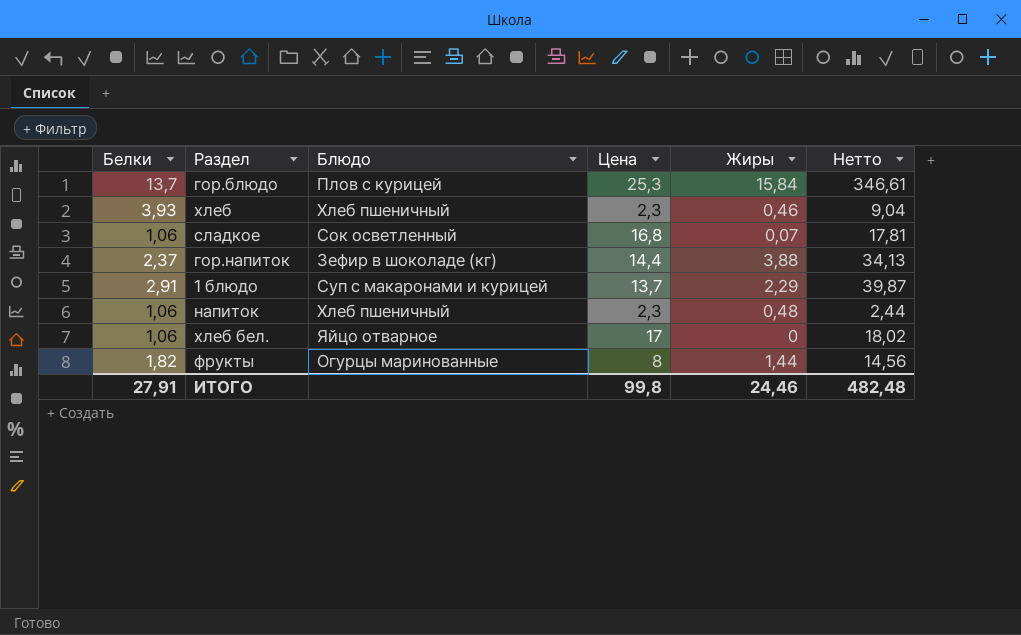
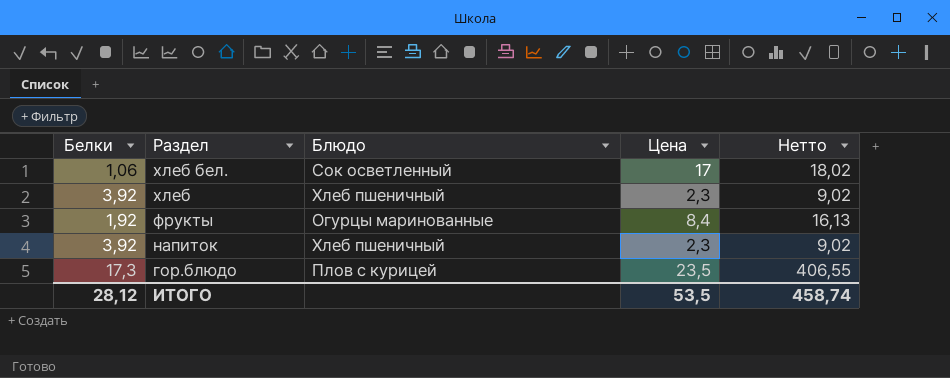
row order: none -> Раздел descending
column Жиры | position: 5 -> none
row сладкое: 1,06 | Сок осветленный | 16,8 | 0,07 | 17,81 -> none
row гор.напиток: 2,37 | Зефир в шоколаде (кг) | 14,4 | 3,88 | 34,13 -> none
row 1 блюдо: 2,91 | Суп с макаронами и курицей | 13,7 | 2,29 | 39,87 -> none
хлеб бел. | Блюдо: Яйцо отварное -> Сок осветленный
хлеб | Белки: 3,93 -> 3,92
хлеб | Нетто: 9,04 -> 9,02
фрукты | Белки: 1,82 -> 1,92
фрукты | Цена: 8 -> 8,4
фрукты | Нетто: 14,56 -> 16,13
напиток | Белки: 1,06 -> 3,92
напиток | Нетто: 2,44 -> 9,02
гор.блюдо | Белки: 13,7 -> 17,3
гор.блюдо | Цена: 25,3 -> 23,5
гор.блюдо | Нетто: 346,61 -> 406,55
ИТОГО | Белки: 27,91 -> 28,12
ИТОГО | Цена: 99,8 -> 53,5
ИТОГО | Нетто: 482,48 -> 458,74

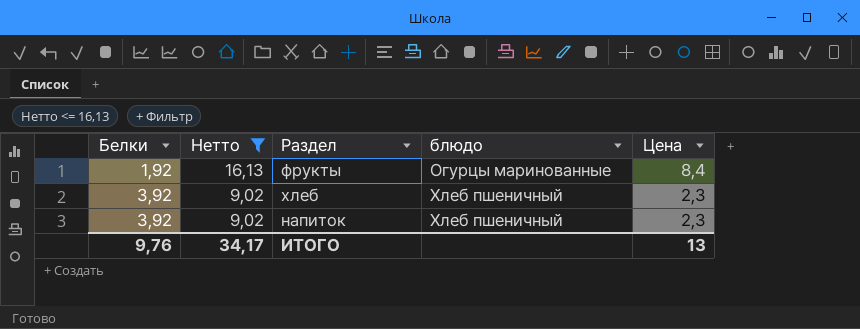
filter: none -> Нетто <= 16,13
row order: Раздел descending -> Белки ascending
column Нетто | position: 5 -> 2
column name: Блюдо -> блюдо
ИТОГО | Белки: 28,12 -> 9,76
ИТОГО | Нетто: 458,74 -> 34,17
ИТОГО | Цена: 53,5 -> 13

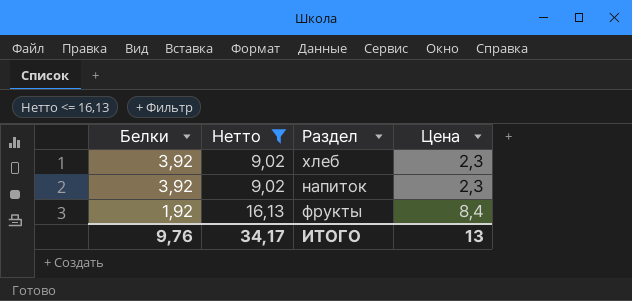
row order: Белки ascending -> Белки descending
column блюдо | position: 4 -> none

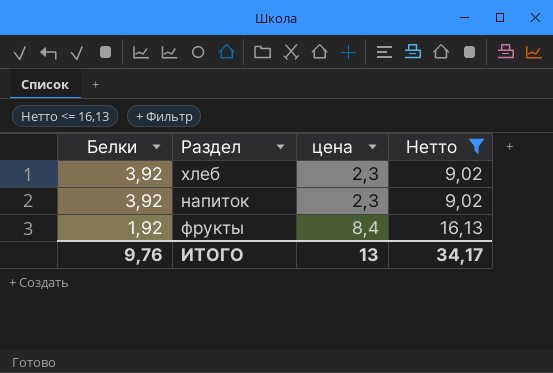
column name: Цена -> цена
column Нетто | position: 2 -> 4

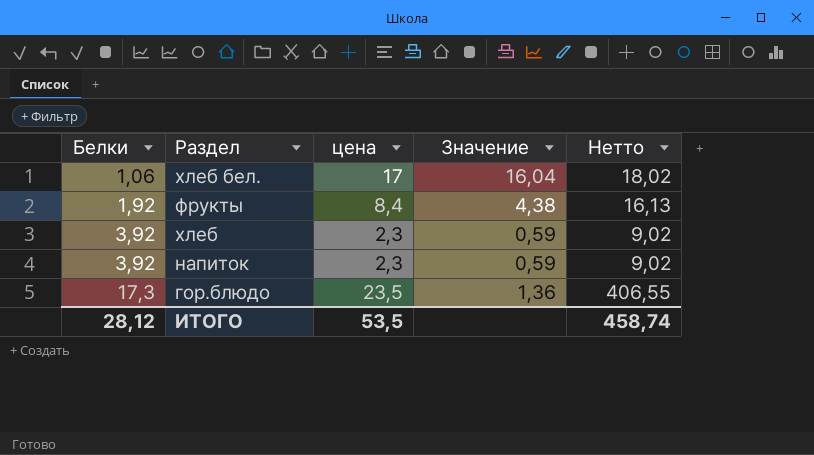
filter: Нетто <= 16,13 -> none
row order: Белки descending -> Белки ascending
column Значение | formula: none -> [цена] / [Белки]
ИТОГО | Белки: 9,76 -> 28,12
ИТОГО | цена: 13 -> 53,5
ИТОГО | Нетто: 34,17 -> 458,74

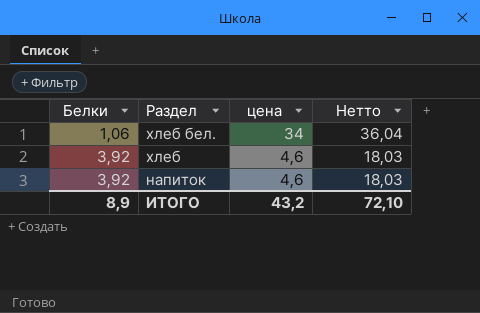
column Значение | formula: [цена] / [Белки] -> none
row фрукты: 1,92 | 8,4 | 4,38 | 16,13 -> none
row гор.блюдо: 17,3 | 23,5 | 1,36 | 406,55 -> none
хлеб бел. | цена: 17 -> 34
хлеб бел. | Нетто: 18,02 -> 36,04
хлеб | цена: 2,3 -> 4,6
хлеб | Нетто: 9,02 -> 18,03
напиток | цена: 2,3 -> 4,6
напиток | Нетто: 9,02 -> 18,03
ИТОГО | Белки: 28,12 -> 8,9
ИТОГО | цена: 53,5 -> 43,2
ИТОГО | Нетто: 458,74 -> 72,10

